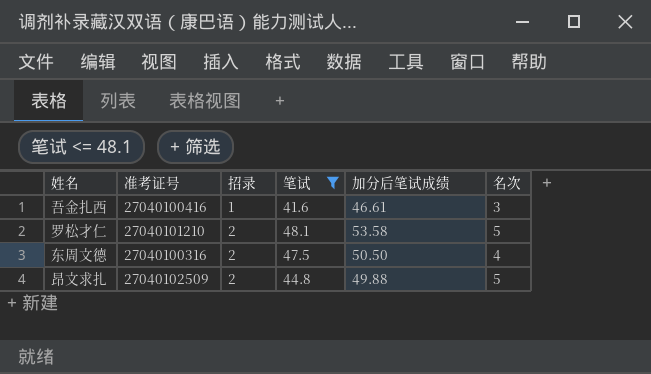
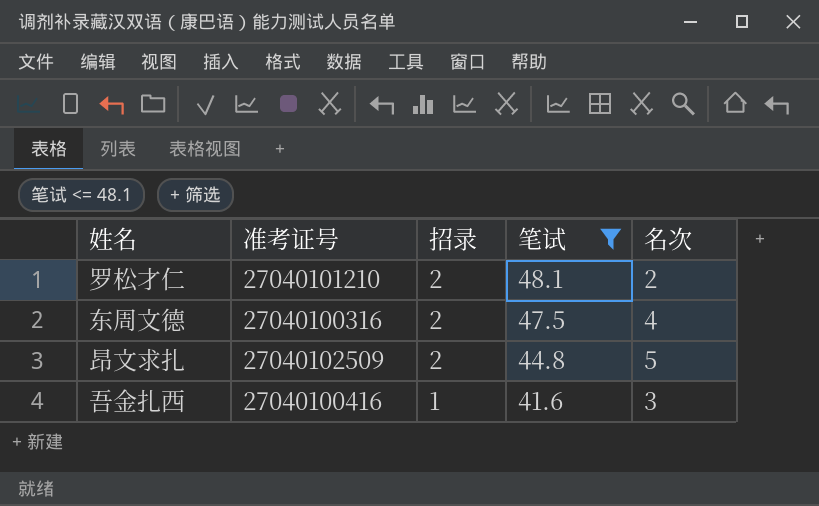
row order: 招录 ascending -> 招录 descending
column 加分后笔试成绩 | position: 5 -> none
罗松才仁 | 名次: 5 -> 2

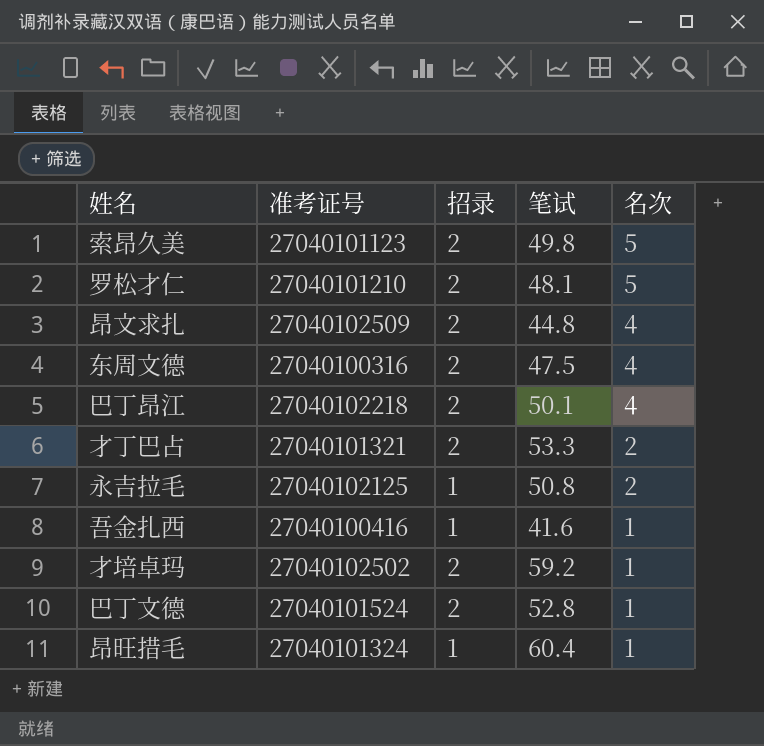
filter: 笔试 <= 48.1 -> none
row order: 招录 descending -> 名次 descending
罗松才仁 | 名次: 2 -> 5
昂文求扎 | 名次: 5 -> 4
吾金扎西 | 名次: 3 -> 1

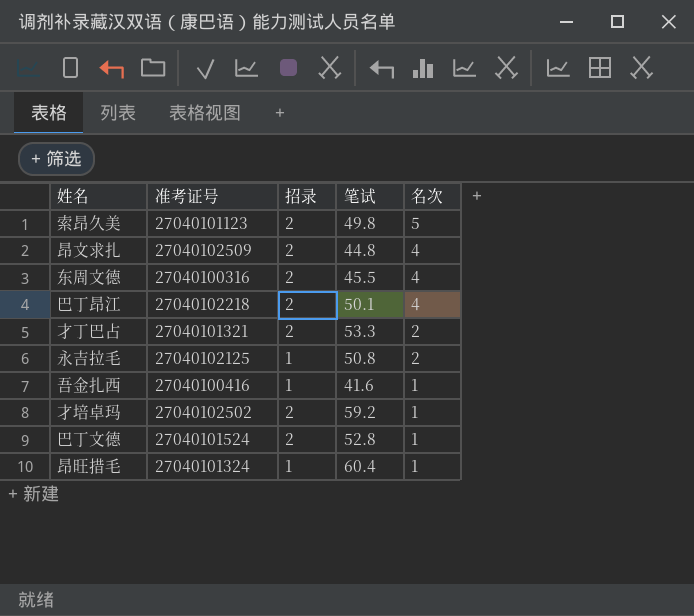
row 罗松才仁: 27040101210 | 2 | 48.1 | 5 -> none
东周文德 | 笔试: 47.5 -> 45.5

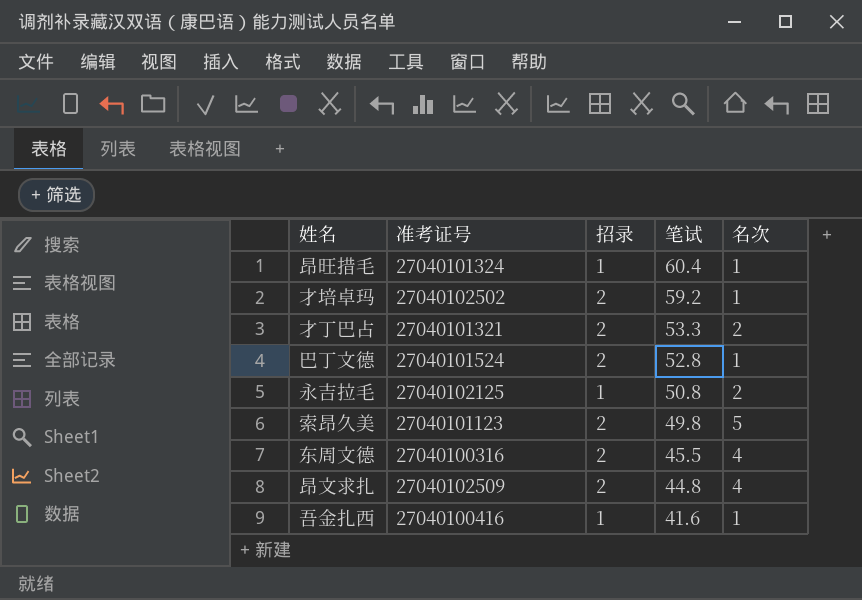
row order: 名次 descending -> 笔试 descending
row 巴丁昂江: 27040102218 | 2 | 50.1 | 4 -> none

